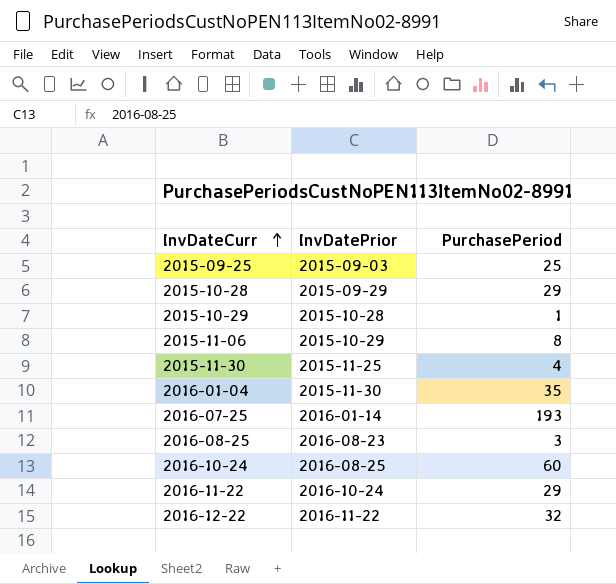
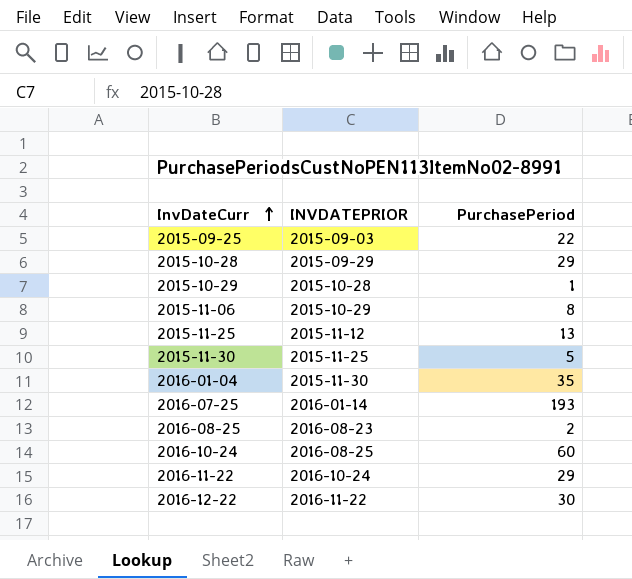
column name: InvDatePrior -> INVDATEPRIOR
2015-09-25 | PurchasePeriod: 25 -> 22
row 2015-11-25: none -> 2015-11-12 | 13
2015-11-30 | PurchasePeriod: 4 -> 5
2016-08-25 | PurchasePeriod: 3 -> 2
2016-12-22 | PurchasePeriod: 32 -> 30

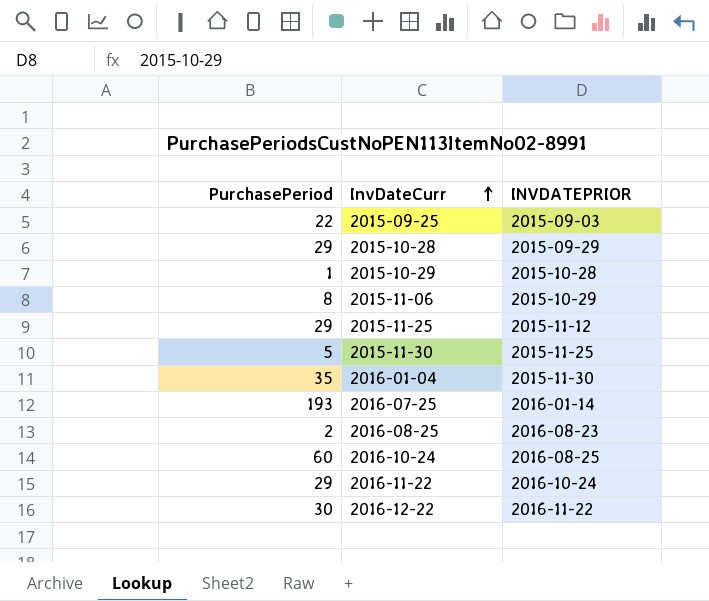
column PurchasePeriod | position: 3 -> 1
2015-11-25 | PurchasePeriod: 13 -> 29

